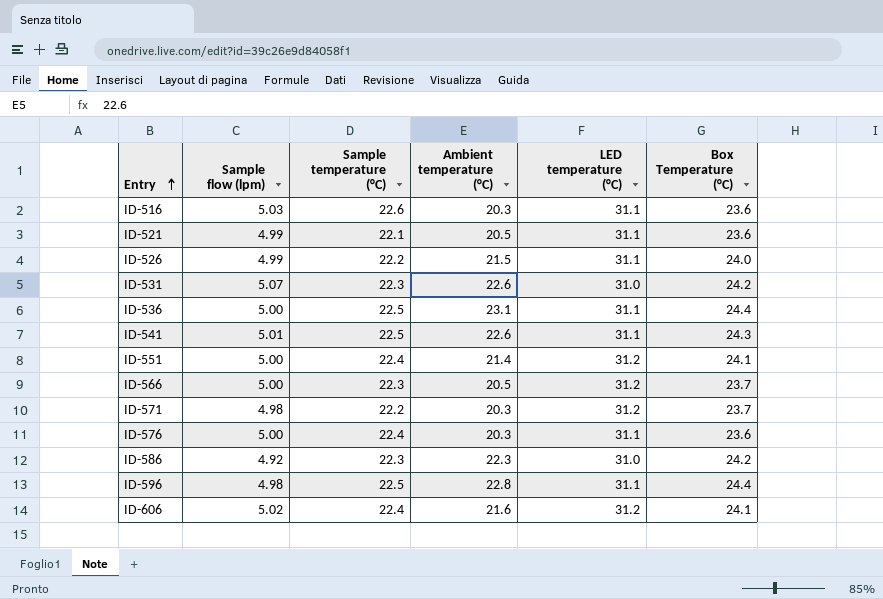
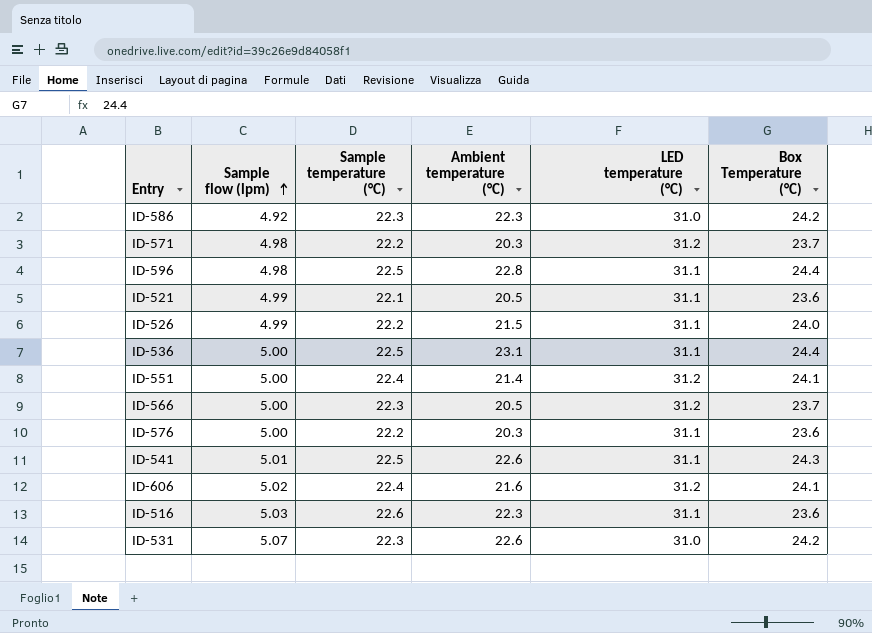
row order: Entry ascending -> Sample flow (lpm) ascending
ID-576 | Sample temperature (°C): 22.4 -> 22.2
ID-516 | Ambient temperature (°C): 20.3 -> 22.3

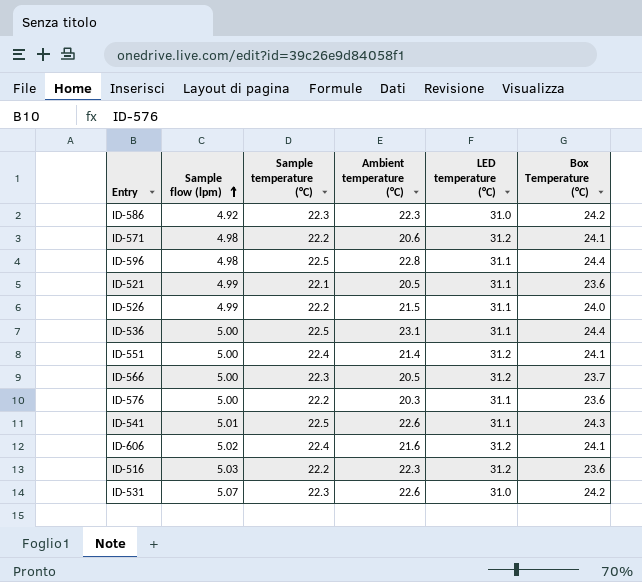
ID-571 | Ambient temperature (°C): 20.3 -> 20.6
ID-571 | Box Temperature (°C): 23.7 -> 24.1
ID-516 | Sample temperature (°C): 22.6 -> 22.2
ID-516 | LED temperature (°C): 31.1 -> 31.2

